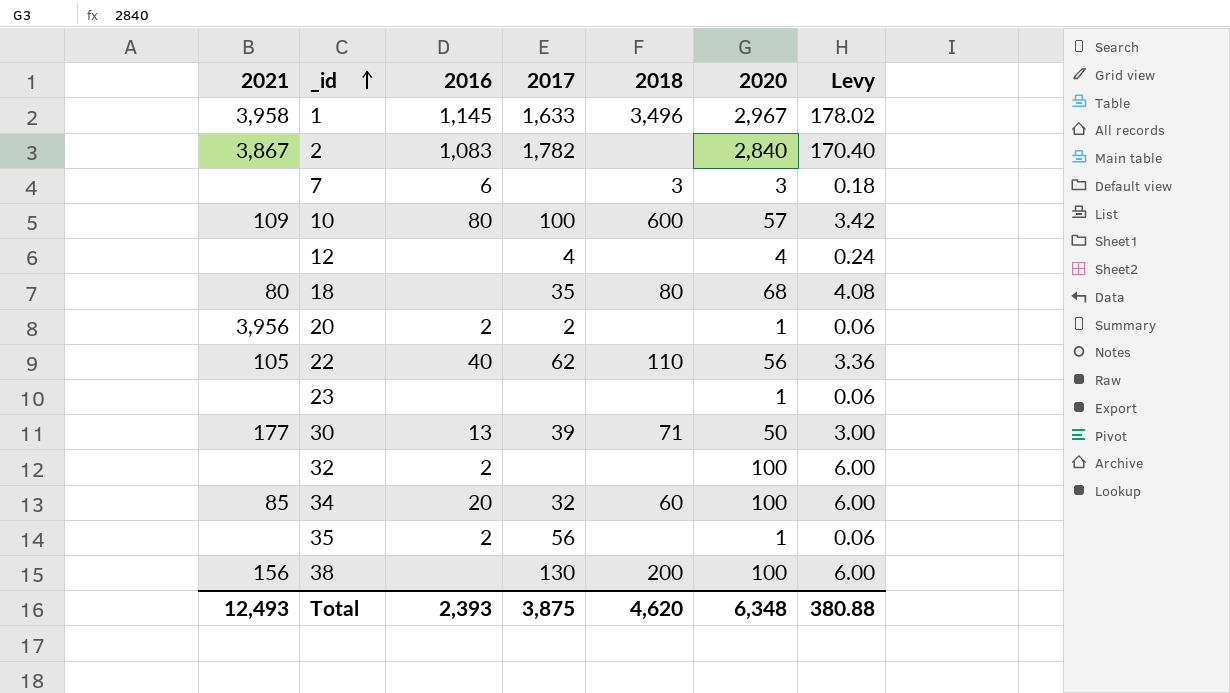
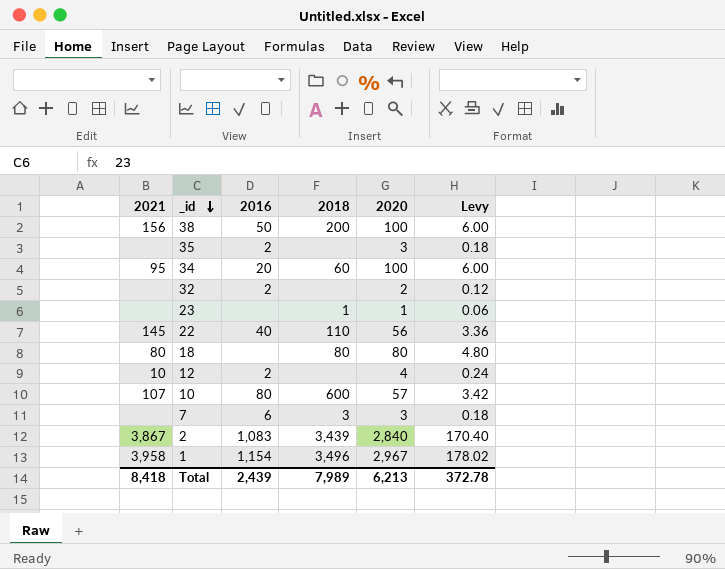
row order: _id ascending -> _id descending
column 2017 | position: 4 -> none
row 20: 3,956 | 2 | 2 | none | 1 | 0.06 -> none
row 30: 177 | 13 | 39 | 71 | 50 | 3.00 -> none
38 | 2016: none -> 50
35 | 2020: 1 -> 3
35 | Levy: 0.06 -> 0.18
34 | 2021: 85 -> 95
32 | 2020: 100 -> 2
32 | Levy: 6.00 -> 0.12
23 | 2018: none -> 1
22 | 2021: 105 -> 145
18 | 2020: 68 -> 80
18 | Levy: 4.08 -> 4.80
12 | 2021: none -> 10
12 | 2016: none -> 2
10 | 2021: 109 -> 107
2 | 2018: none -> 3,439
1 | 2016: 1,145 -> 1,154
Total | 2021: 12,493 -> 8,418
Total | 2016: 2,393 -> 2,439
Total | 2018: 4,620 -> 7,989
Total | 2020: 6,348 -> 6,213
Total | Levy: 380.88 -> 372.78

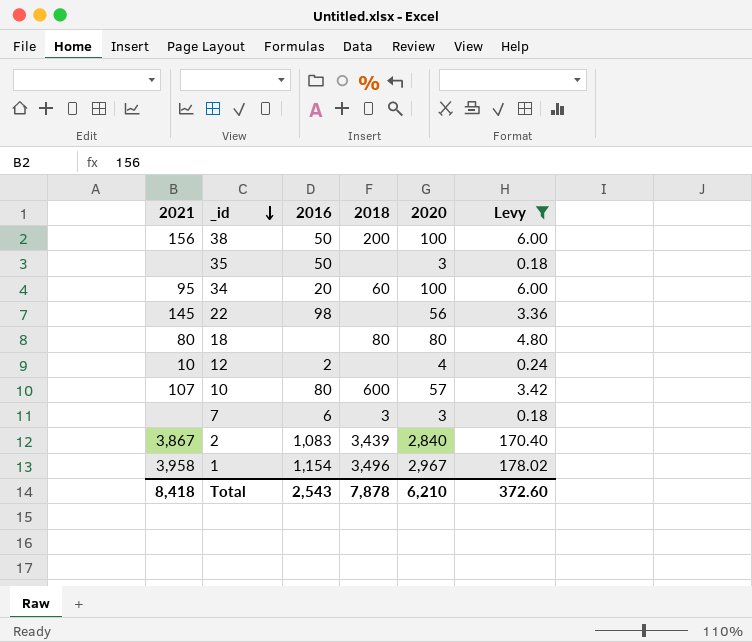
filter: none -> Levy >= 0.18
35 | 2016: 2 -> 50
22 | 2016: 40 -> 98
22 | 2018: 110 -> none
Total | 2016: 2,439 -> 2,543
Total | 2018: 7,989 -> 7,878
Total | 2020: 6,213 -> 6,210
Total | Levy: 372.78 -> 372.60

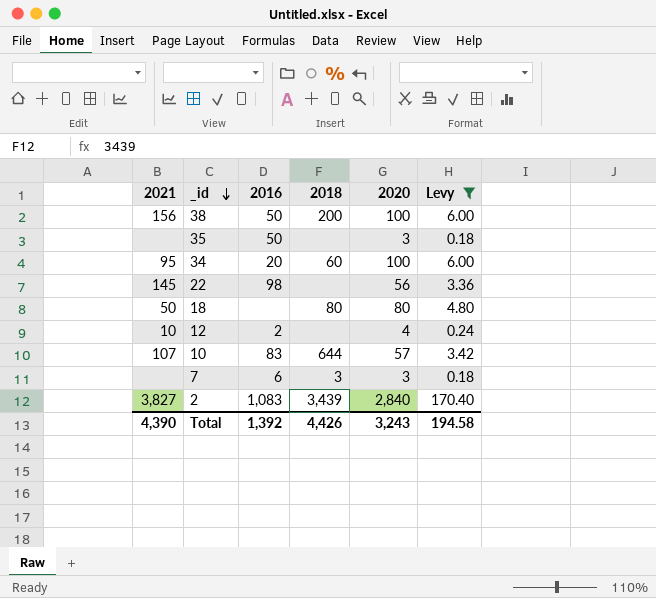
row 1: 3,958 | 1,154 | 3,496 | 2,967 | 178.02 -> none
18 | 2021: 80 -> 50
10 | 2016: 80 -> 83
10 | 2018: 600 -> 644
2 | 2021: 3,867 -> 3,827
Total | 2021: 8,418 -> 4,390
Total | 2016: 2,543 -> 1,392
Total | 2018: 7,878 -> 4,426
Total | 2020: 6,210 -> 3,243
Total | Levy: 372.60 -> 194.58

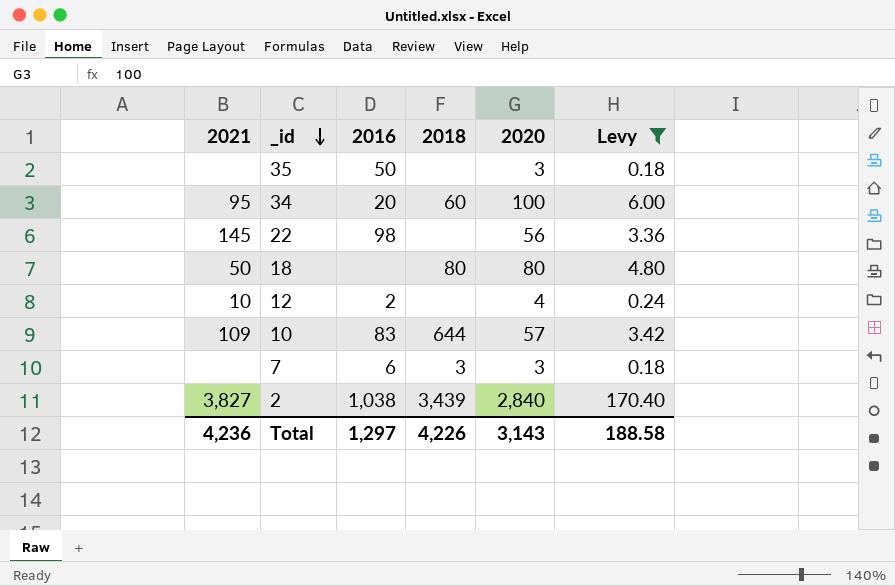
row 38: 156 | 50 | 200 | 100 | 6.00 -> none
10 | 2021: 107 -> 109
2 | 2016: 1,083 -> 1,038
Total | 2021: 4,390 -> 4,236
Total | 2016: 1,392 -> 1,297
Total | 2018: 4,426 -> 4,226
Total | 2020: 3,243 -> 3,143
Total | Levy: 194.58 -> 188.58

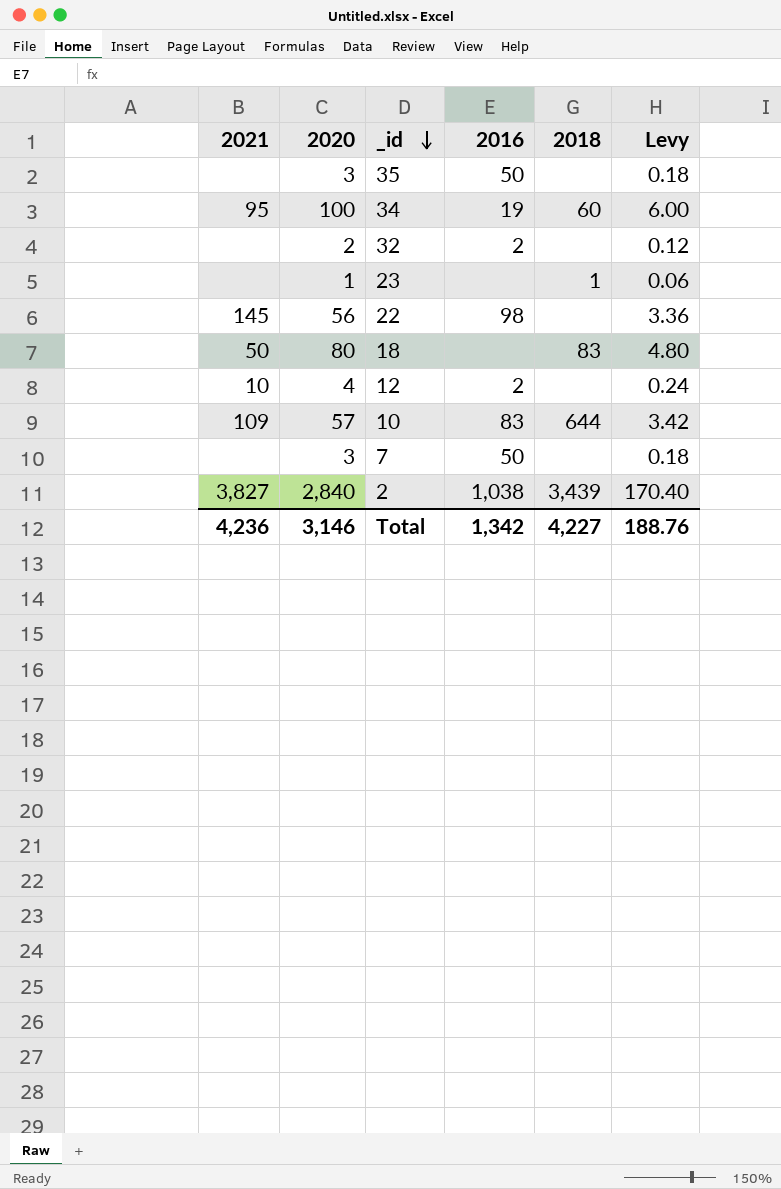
filter: Levy >= 0.18 -> none
column 2020 | position: 5 -> 2
34 | 2016: 20 -> 19
18 | 2018: 80 -> 83
7 | 2016: 6 -> 50
7 | 2018: 3 -> none
Total | 2020: 3,143 -> 3,146
Total | 2016: 1,297 -> 1,342
Total | 2018: 4,226 -> 4,227
Total | Levy: 188.58 -> 188.76

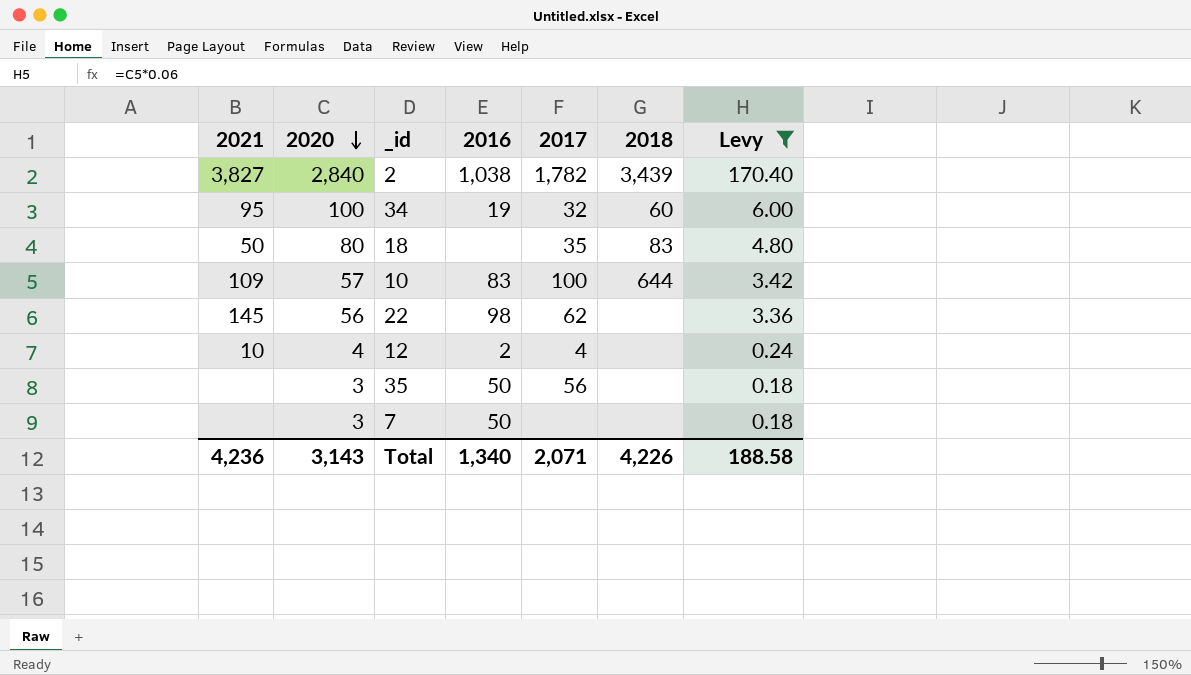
filter: none -> Levy >= 0.18
row order: _id descending -> 2020 descending
column 2017 | position: none -> 5
Total | 2020: 3,146 -> 3,143
Total | 2016: 1,342 -> 1,340
Total | 2018: 4,227 -> 4,226
Total | Levy: 188.76 -> 188.58

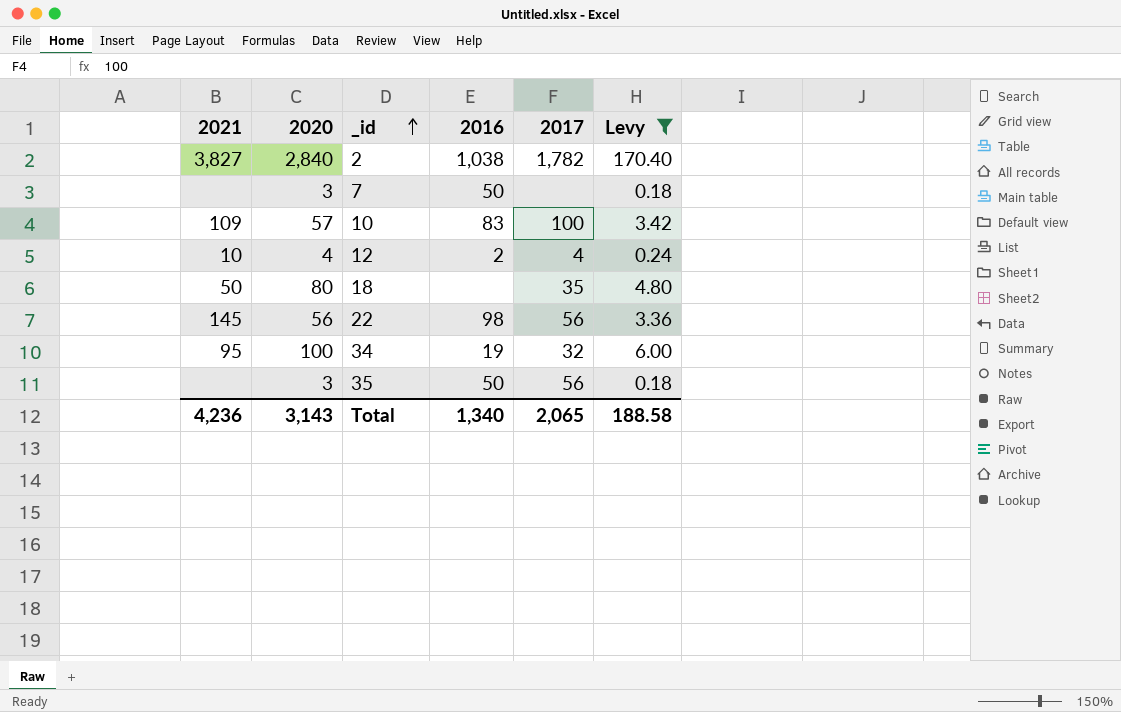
row order: 2020 descending -> _id ascending
column 2018 | position: 6 -> none
22 | 2017: 62 -> 56
Total | 2017: 2,071 -> 2,065

